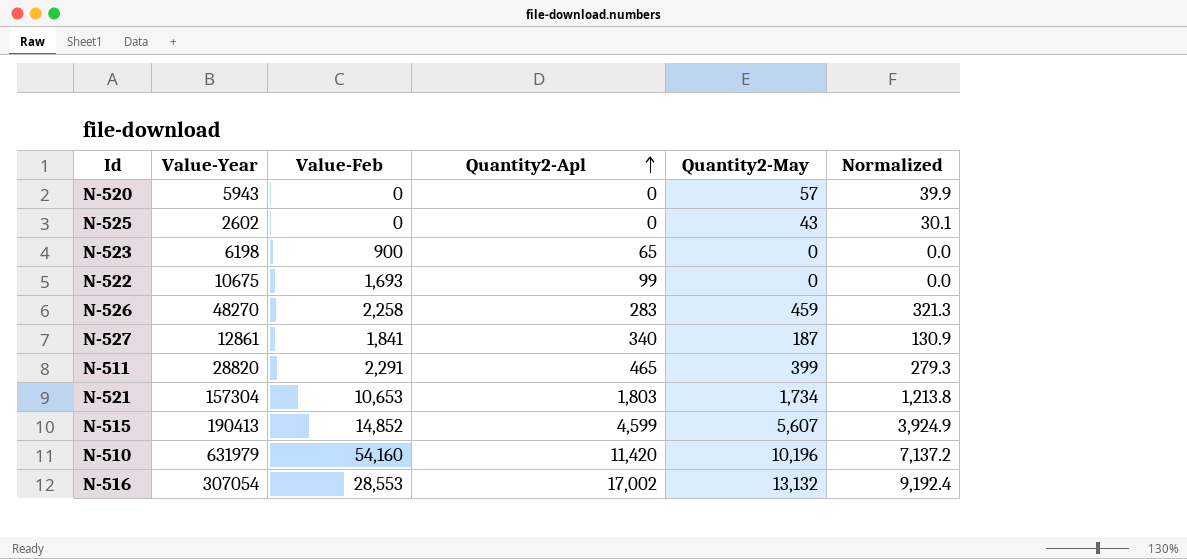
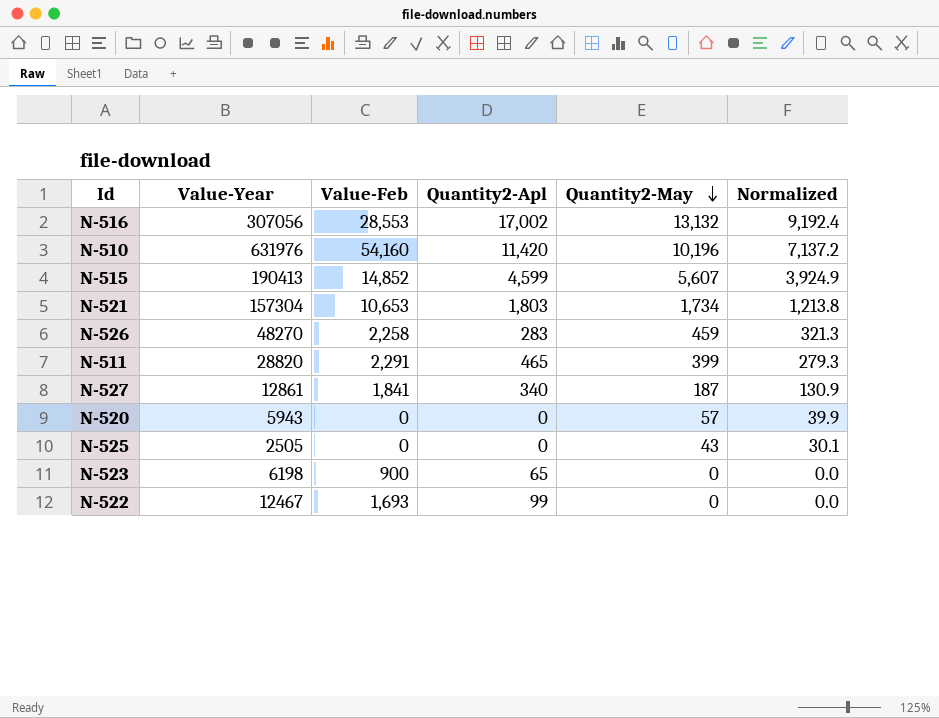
row order: Quantity2-Apl ascending -> Quantity2-May descending
N-516 | Value-Year: 307054 -> 307056
N-510 | Value-Year: 631979 -> 631976
N-525 | Value-Year: 2602 -> 2505
N-522 | Value-Year: 10675 -> 12467

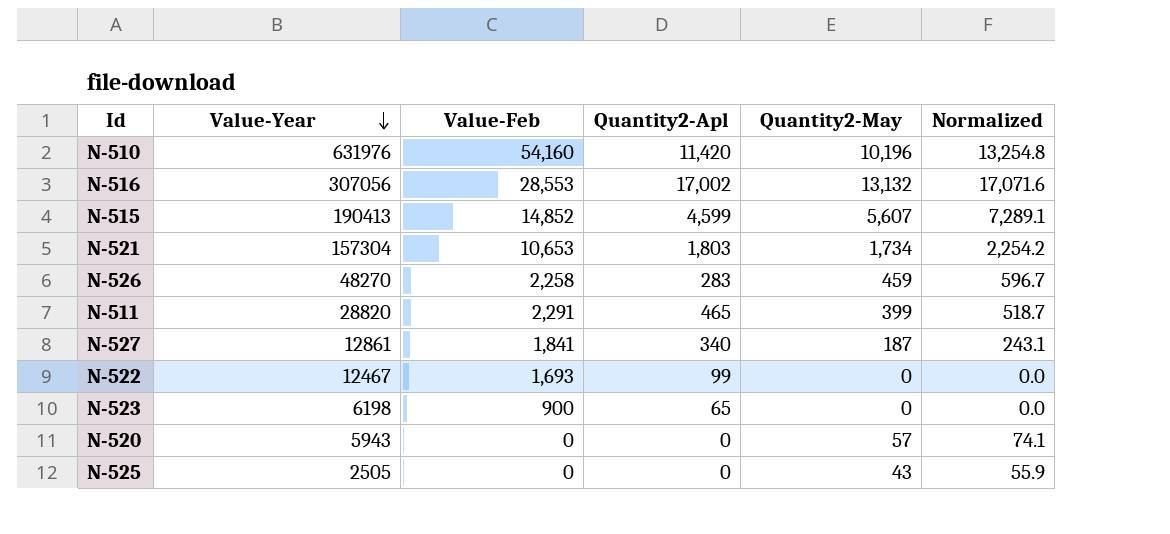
row order: Quantity2-May descending -> Value-Year descending
column Normalized | formula: [Quantity2-May] * 0.7 -> [Quantity2-May] * 1.3

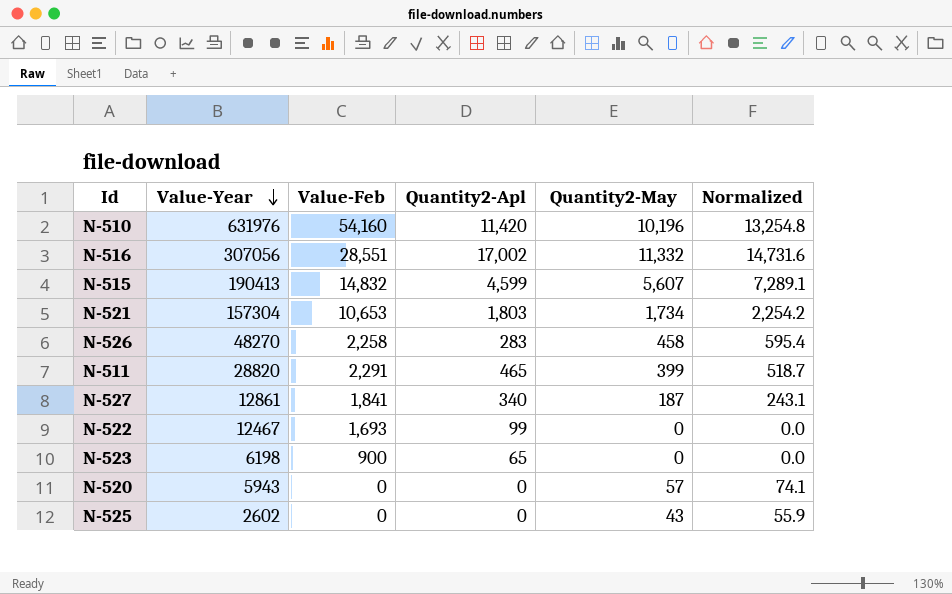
N-516 | Value-Feb: 28,553 -> 28,551
N-516 | Quantity2-May: 13,132 -> 11,332
N-516 | Normalized: 17,071.6 -> 14,731.6
N-515 | Value-Feb: 14,852 -> 14,832
N-526 | Quantity2-May: 459 -> 458
N-526 | Normalized: 596.7 -> 595.4
N-525 | Value-Year: 2505 -> 2602

